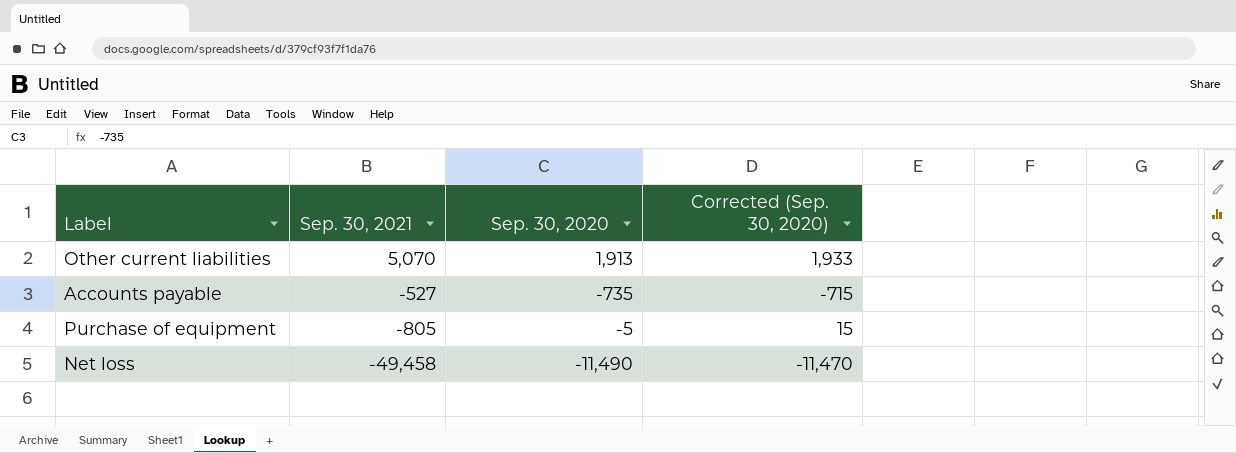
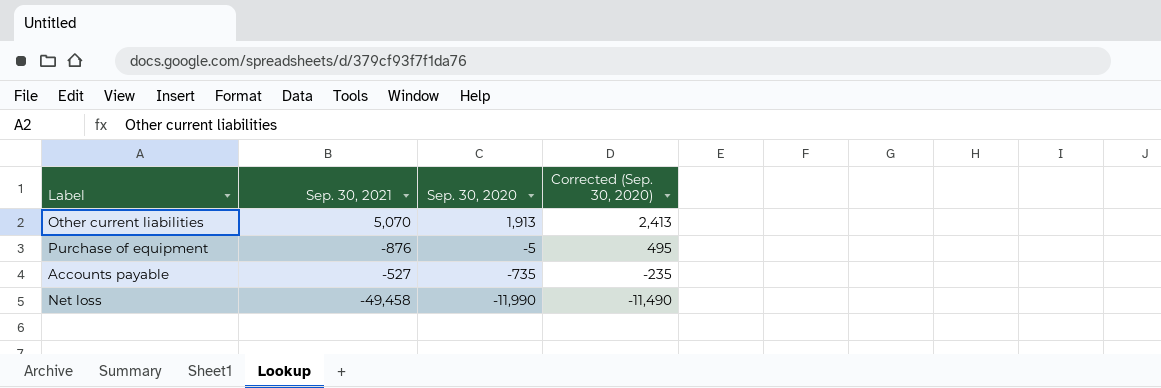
row order: Sep. 30, 2021 descending -> Sep. 30, 2020 descending
column Corrected (Sep. 30, 2020) | formula: [Sep. 30, 2020] + 20 -> [Sep. 30, 2020] + 500
Purchase of equipment | Sep. 30, 2021: -805 -> -876
Net loss | Sep. 30, 2020: -11,490 -> -11,990

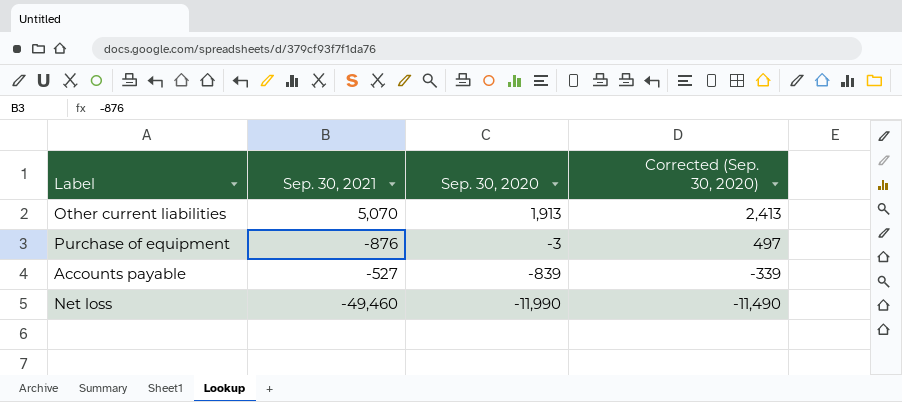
Purchase of equipment | Sep. 30, 2020: -5 -> -3
Purchase of equipment | Corrected (Sep. 30, 2020): 495 -> 497
Accounts payable | Sep. 30, 2020: -735 -> -839
Accounts payable | Corrected (Sep. 30, 2020): -235 -> -339
Net loss | Sep. 30, 2021: -49,458 -> -49,460

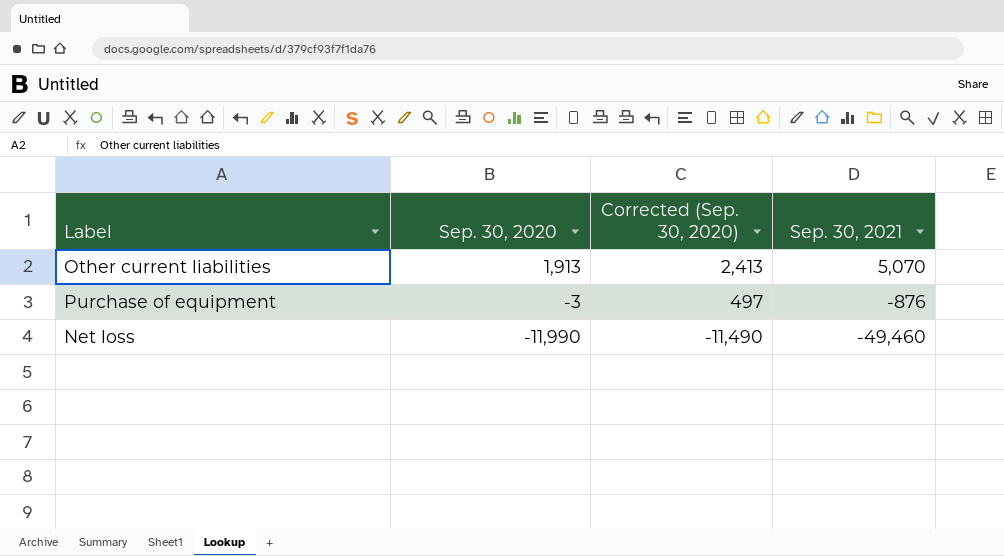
column Sep. 30, 2021 | position: 2 -> 4
row Accounts payable: -527 | -839 | -339 -> none

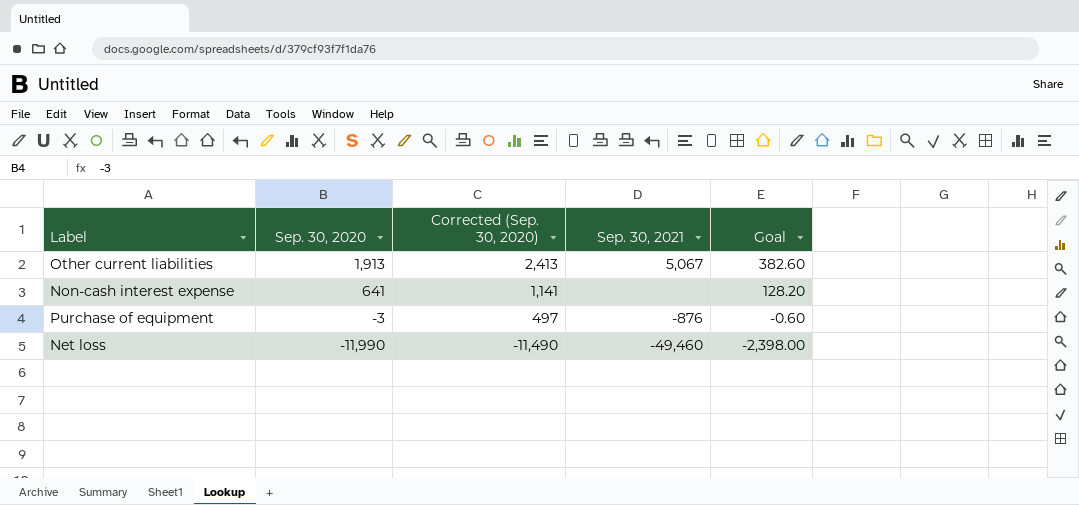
column Goal | formula: none -> [Sep. 30, 2020] * 0.2
Other current liabilities | Sep. 30, 2021: 5,070 -> 5,067
row Non-cash interest expense: none -> 641 | 1,141 | none | 128.20

